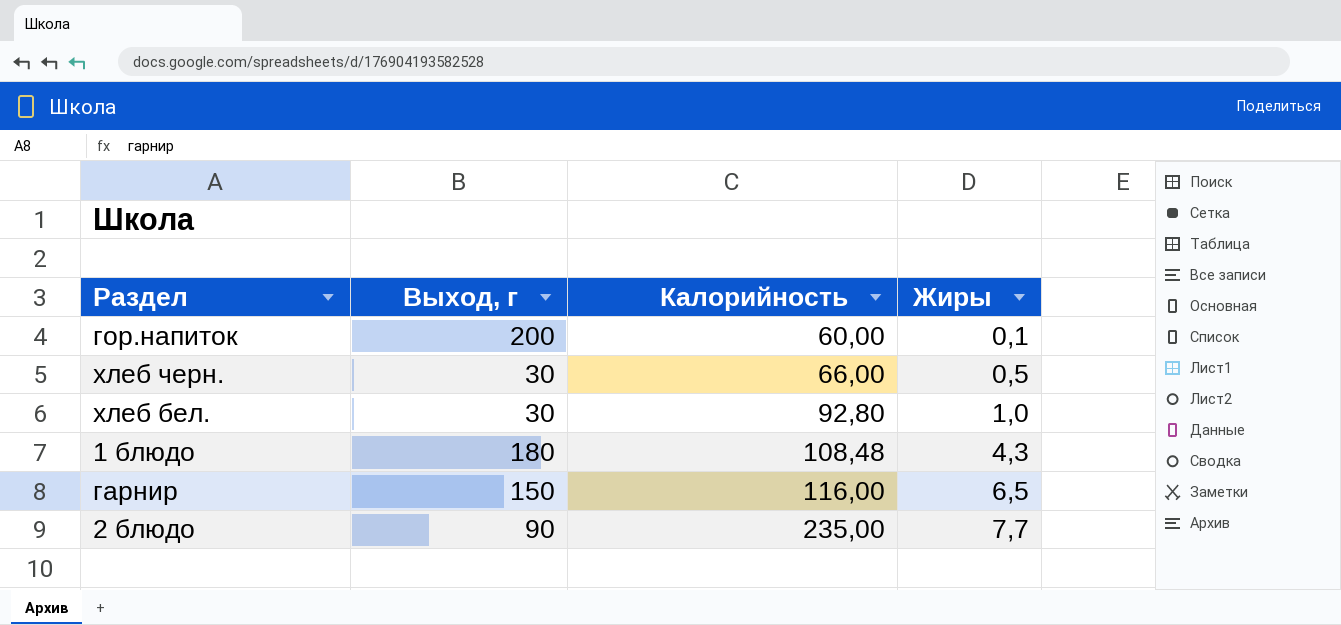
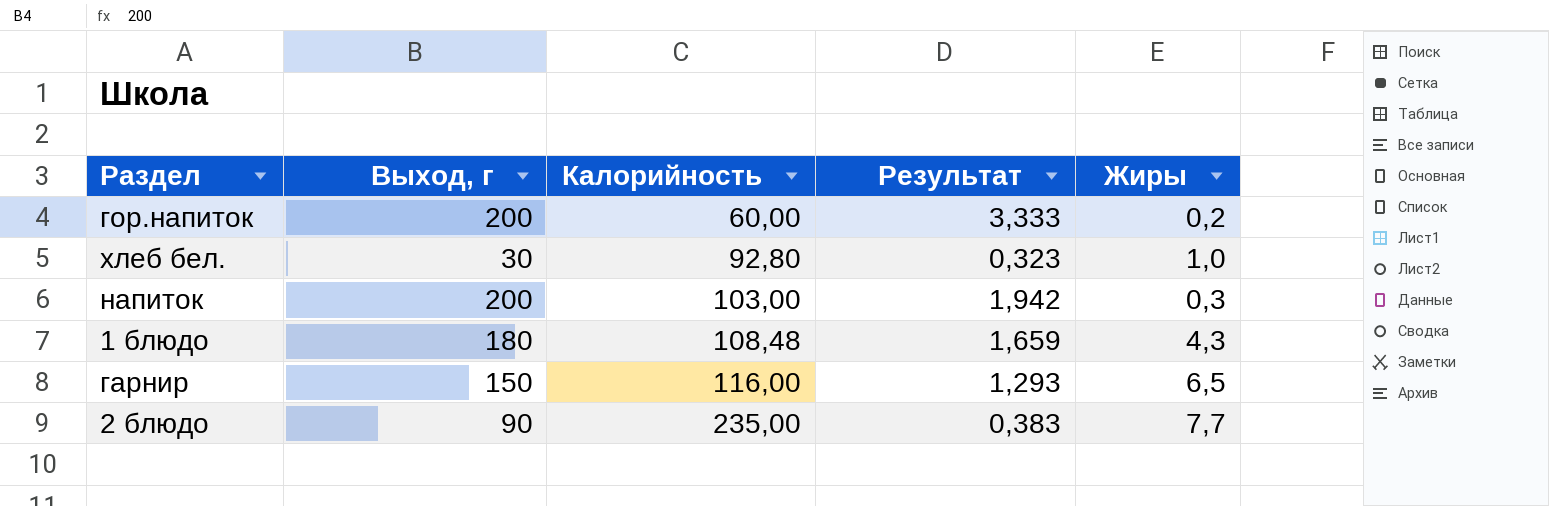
column Результат | formula: none -> [Выход, г] / [Калорийность]
row хлеб черн.: 30 | 66,00 | 0,5 -> none
гор.напиток | Жиры: 0,1 -> 0,2
row напиток: none -> 200 | 103,00 | 1,942 | 0,3

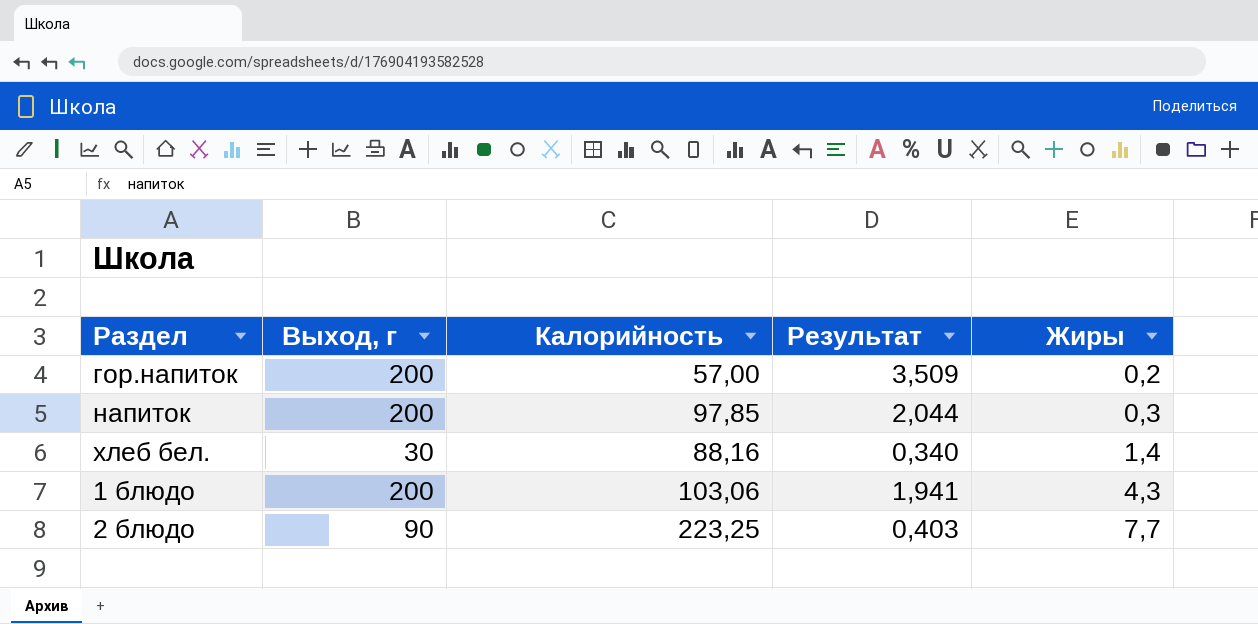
row order: Калорийность ascending -> Жиры ascending
row гарнир: 150 | 116,00 | 1,293 | 6,5 -> none
гор.напиток | Калорийность: 60,00 -> 57,00
гор.напиток | Результат: 3,333 -> 3,509
напиток | Калорийность: 103,00 -> 97,85
напиток | Результат: 1,942 -> 2,044
хлеб бел. | Калорийность: 92,80 -> 88,16
хлеб бел. | Результат: 0,323 -> 0,340
хлеб бел. | Жиры: 1,0 -> 1,4
1 блюдо | Выход, г: 180 -> 200
1 блюдо | Калорийность: 108,48 -> 103,06
1 блюдо | Результат: 1,659 -> 1,941
2 блюдо | Калорийность: 235,00 -> 223,25
2 блюдо | Результат: 0,383 -> 0,403

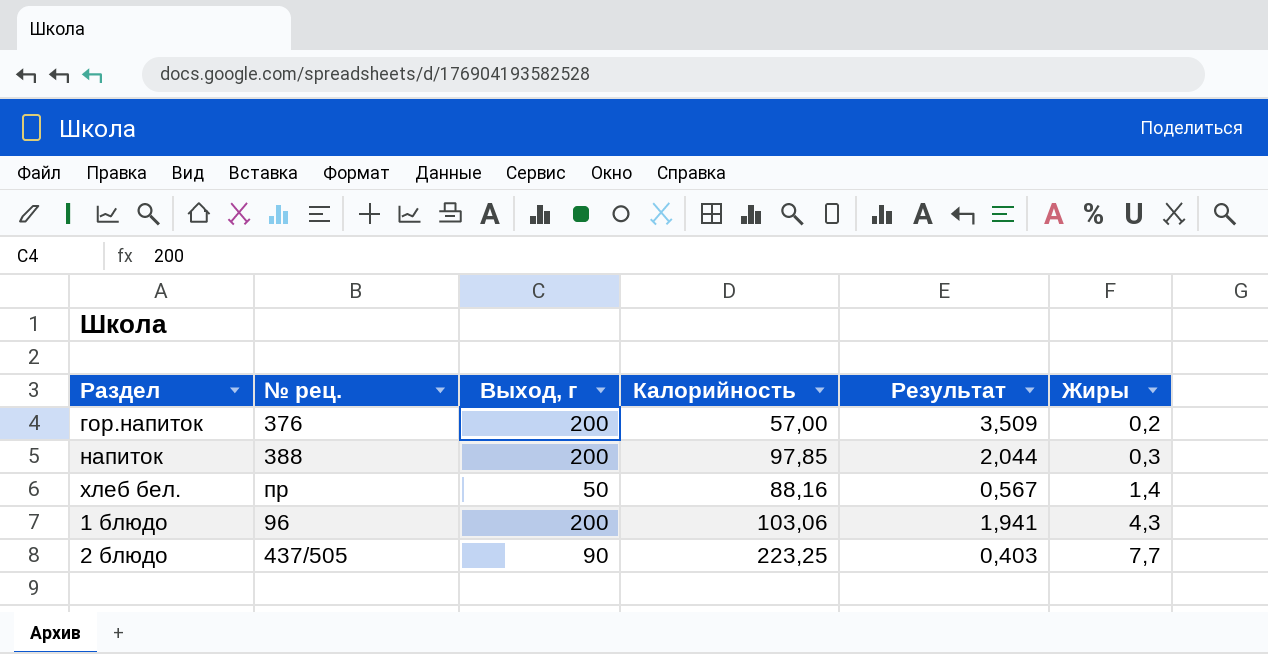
column № рец. | position: none -> 2
хлеб бел. | Выход, г: 30 -> 50
хлеб бел. | Результат: 0,340 -> 0,567

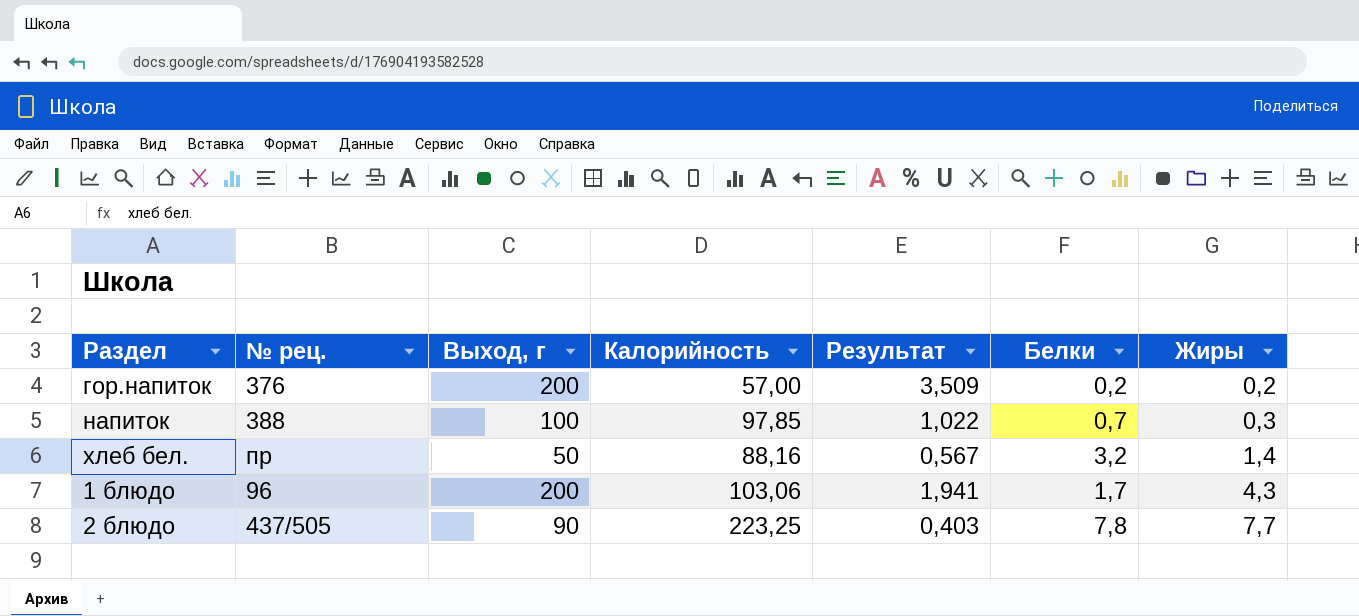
column Белки | position: none -> 6
напиток | Выход, г: 200 -> 100
напиток | Результат: 2,044 -> 1,022

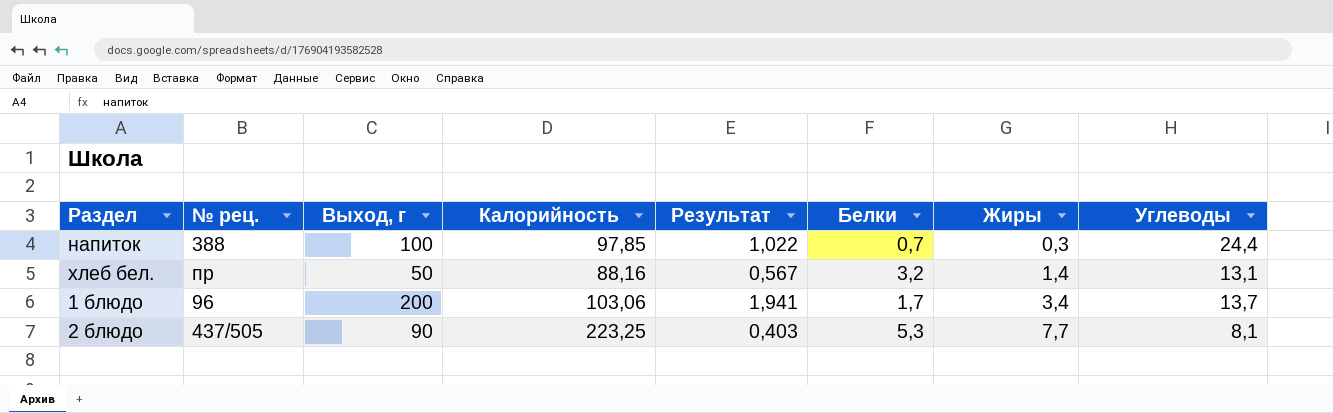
column Углеводы | position: none -> 8
row гор.напиток: 376 | 200 | 57,00 | 3,509 | 0,2 | 0,2 -> none
1 блюдо | Жиры: 4,3 -> 3,4
2 блюдо | Белки: 7,8 -> 5,3

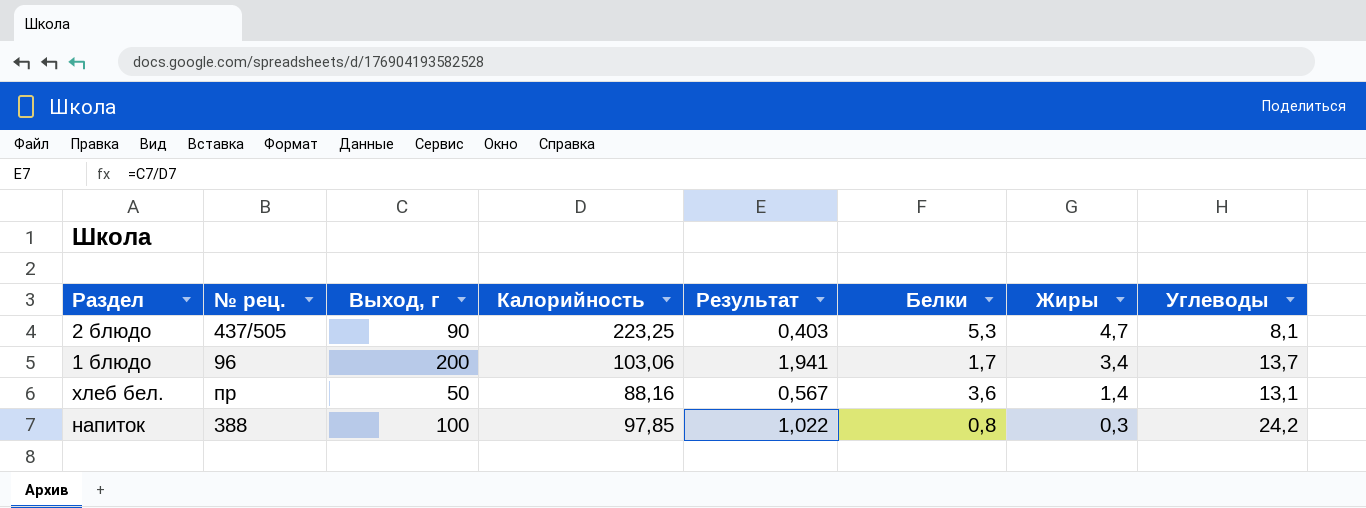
row order: Жиры ascending -> Жиры descending
2 блюдо | Жиры: 7,7 -> 4,7
хлеб бел. | Белки: 3,2 -> 3,6
напиток | Белки: 0,7 -> 0,8
напиток | Углеводы: 24,4 -> 24,2

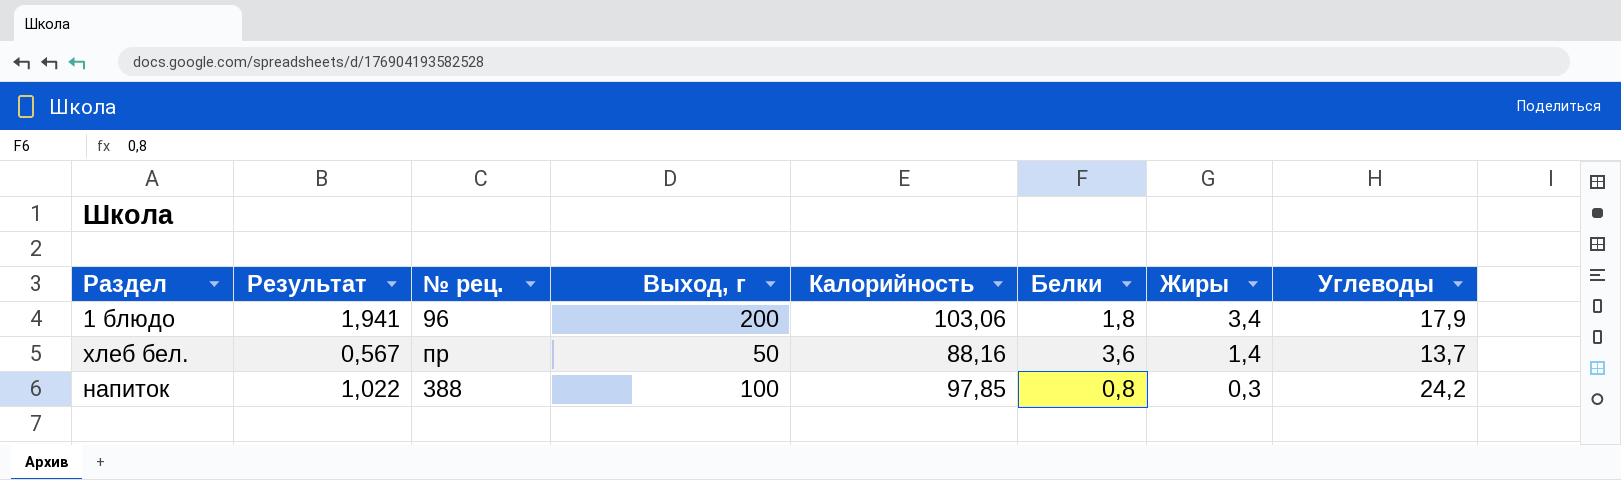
column Результат | position: 5 -> 2
row 2 блюдо: 437/505 | 90 | 223,25 | 0,403 | 5,3 | 4,7 | 8,1 -> none
1 блюдо | Белки: 1,7 -> 1,8
1 блюдо | Углеводы: 13,7 -> 17,9
хлеб бел. | Углеводы: 13,1 -> 13,7

